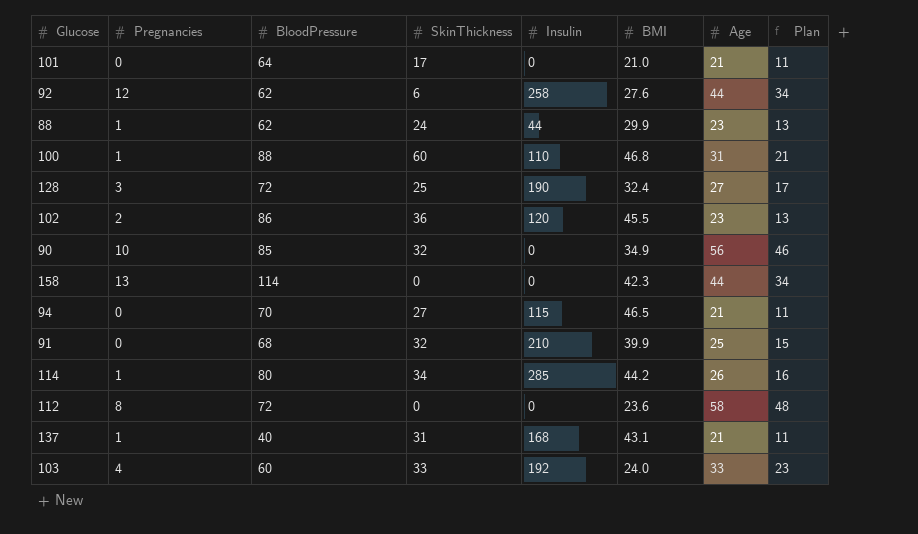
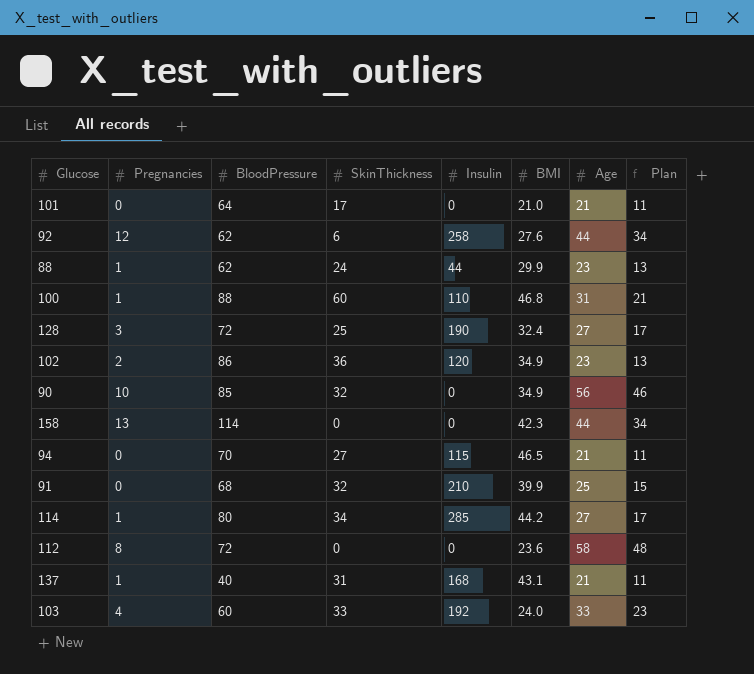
102 | BMI: 45.5 -> 34.9
114 | Age: 26 -> 27
114 | Plan: 16 -> 17

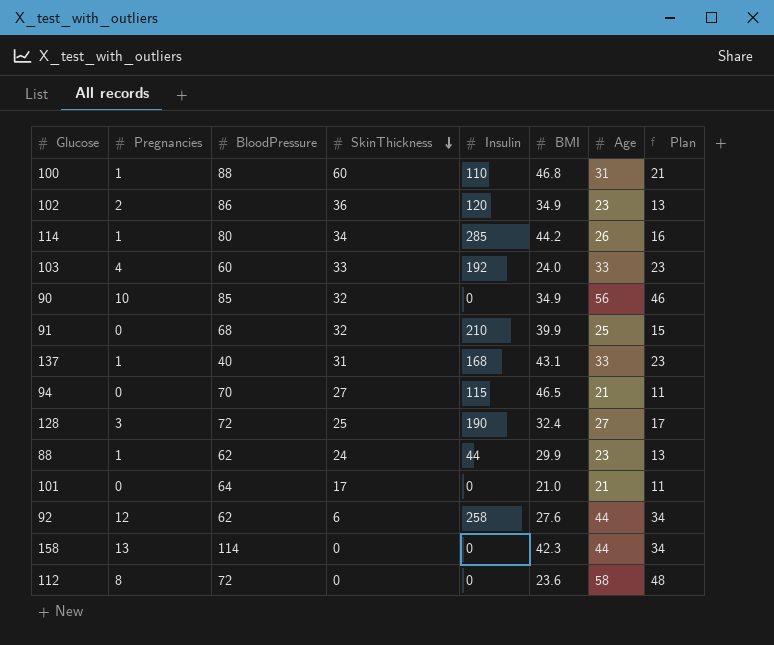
row order: none -> SkinThickness descending
114 | Age: 27 -> 26
114 | Plan: 17 -> 16
137 | Age: 21 -> 33
137 | Plan: 11 -> 23

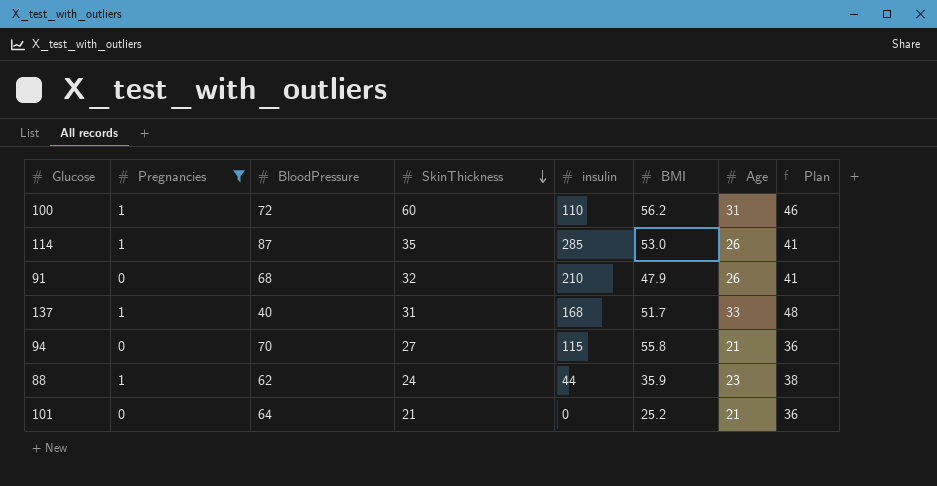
filter: none -> Pregnancies <= 1
column name: Insulin -> insulin
column Plan | formula: [Age] - 10 -> [Age] + 15
100 | BloodPressure: 88 -> 72
100 | BMI: 46.8 -> 56.2
114 | BloodPressure: 80 -> 87
114 | SkinThickness: 34 -> 35
114 | BMI: 44.2 -> 53.0
91 | BMI: 39.9 -> 47.9
91 | Age: 25 -> 26
137 | BMI: 43.1 -> 51.7
94 | BMI: 46.5 -> 55.8
88 | BMI: 29.9 -> 35.9
101 | SkinThickness: 17 -> 21
101 | BMI: 21.0 -> 25.2

